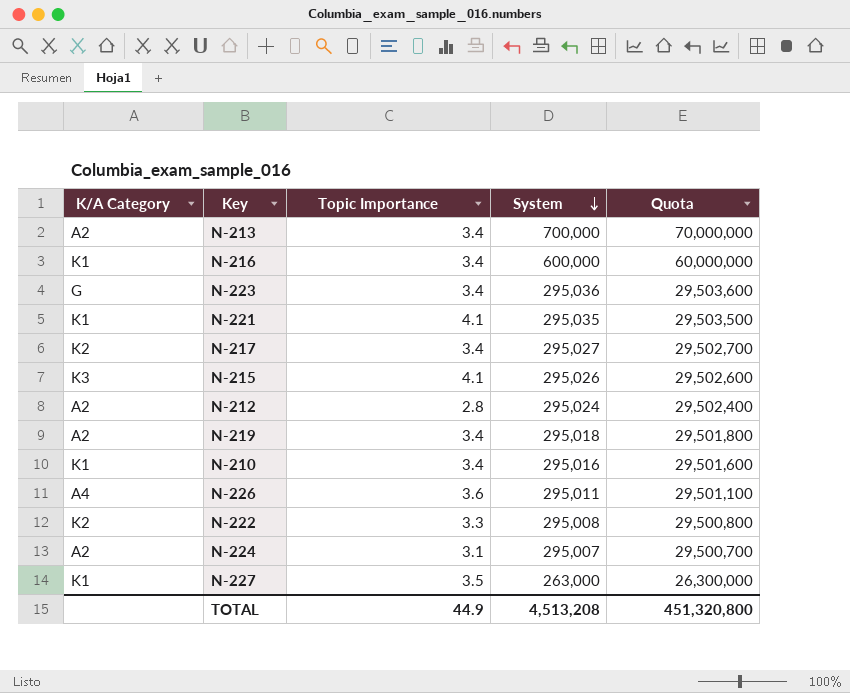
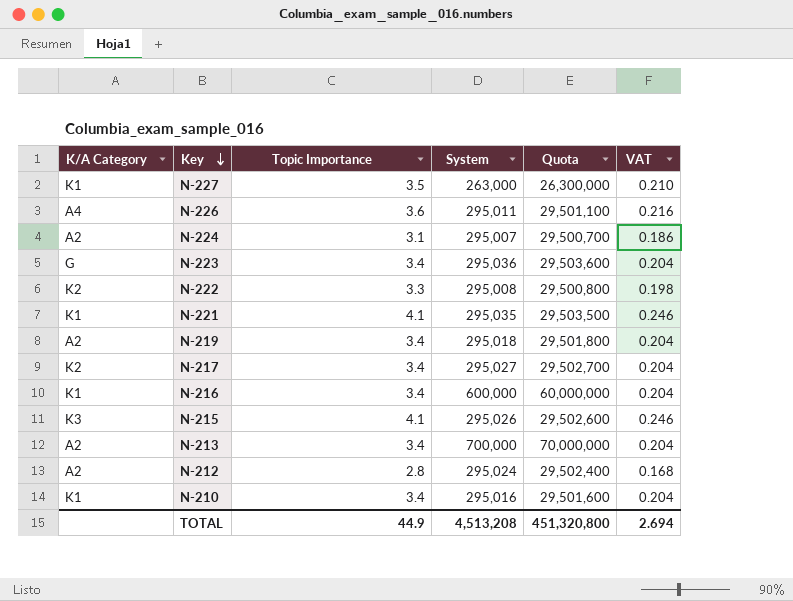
row order: System descending -> Key descending
column VAT | formula: none -> [Topic Importance] * 0.06

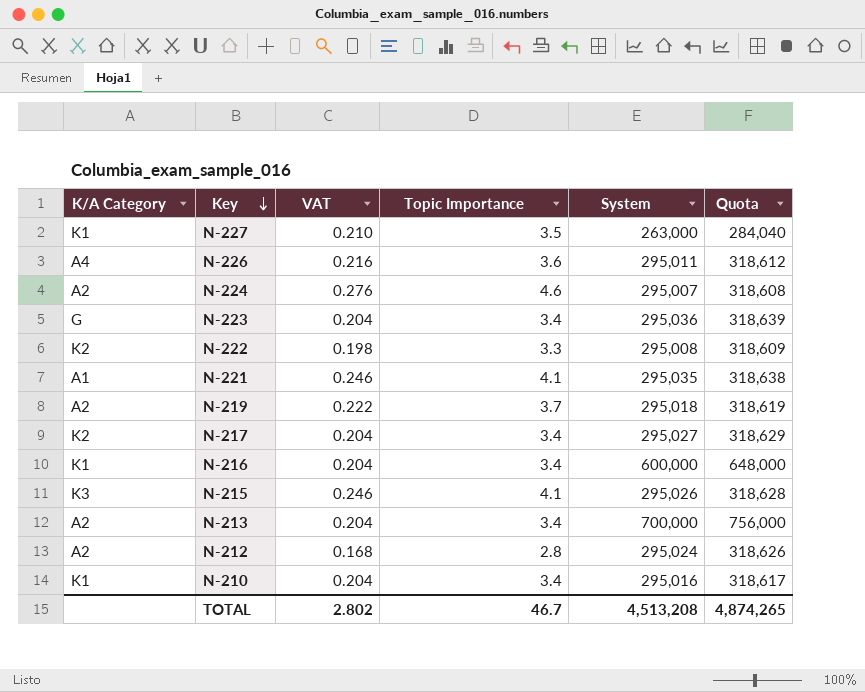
column VAT | position: 6 -> 3
column Quota | formula: [System] * 100 -> [System] * 1.08
N-224 | VAT: 0.186 -> 0.276
N-224 | Topic Importance: 3.1 -> 4.6
N-221 | K/A Category: K1 -> A1
N-219 | VAT: 0.204 -> 0.222
N-219 | Topic Importance: 3.4 -> 3.7
TOTAL | VAT: 2.694 -> 2.802
TOTAL | Topic Importance: 44.9 -> 46.7
TOTAL | Quota: 451,320,800 -> 4,874,265

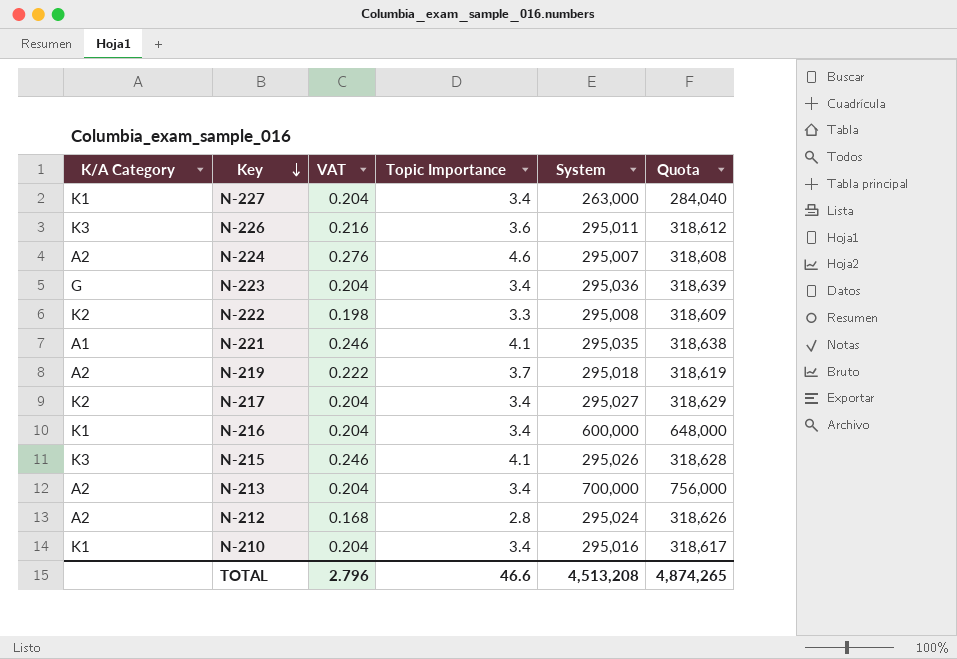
N-227 | VAT: 0.210 -> 0.204
N-227 | Topic Importance: 3.5 -> 3.4
N-226 | K/A Category: A4 -> K3
TOTAL | VAT: 2.802 -> 2.796
TOTAL | Topic Importance: 46.7 -> 46.6

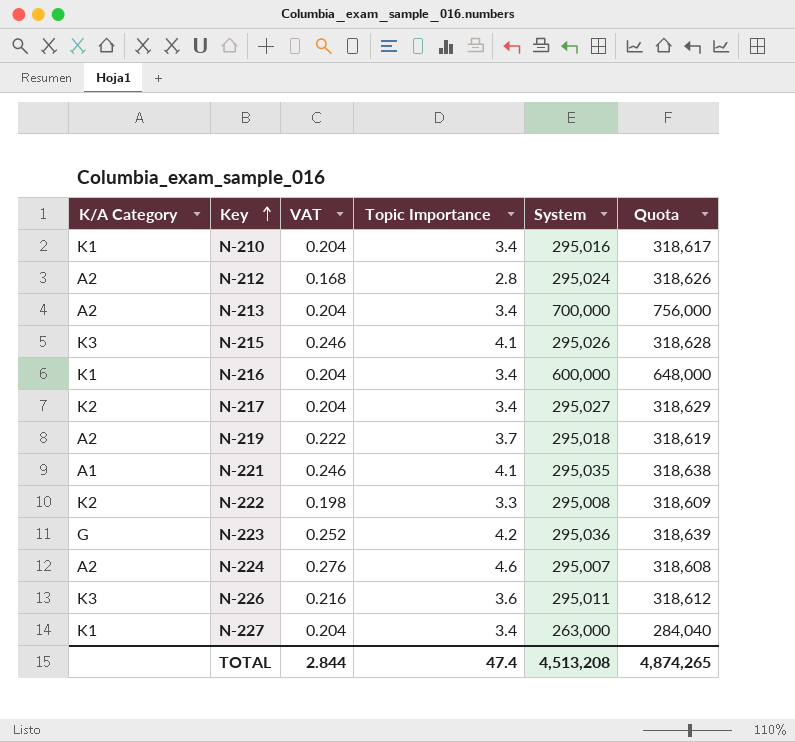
row order: Key descending -> Key ascending
N-223 | VAT: 0.204 -> 0.252
N-223 | Topic Importance: 3.4 -> 4.2
TOTAL | VAT: 2.796 -> 2.844
TOTAL | Topic Importance: 46.6 -> 47.4

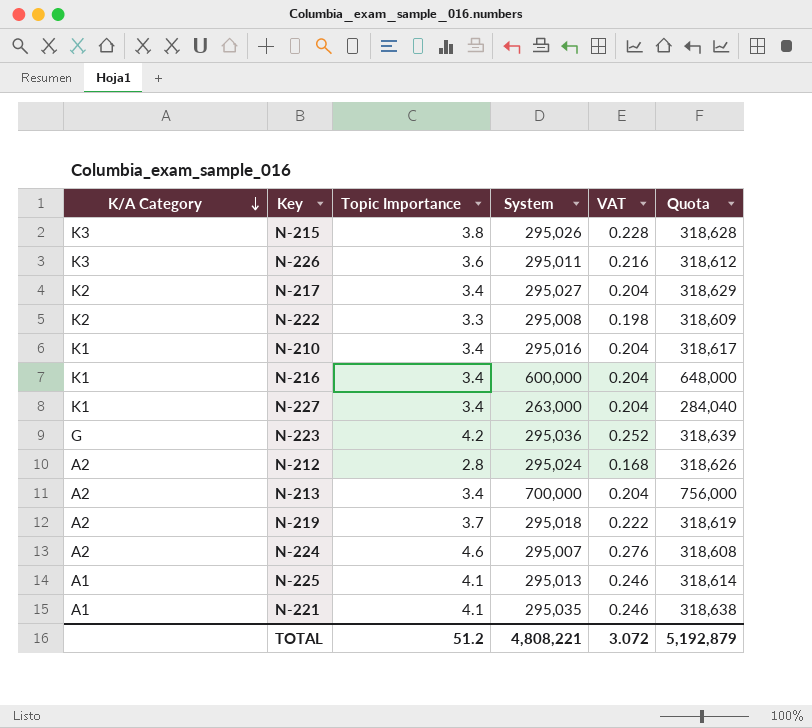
row order: Key ascending -> K/A Category descending
column VAT | position: 3 -> 5
N-215 | Topic Importance: 4.1 -> 3.8
N-215 | VAT: 0.246 -> 0.228
row N-225: none -> A1 | 4.1 | 295,013 | 0.246 | 318,614
TOTAL | Topic Importance: 47.4 -> 51.2
TOTAL | System: 4,513,208 -> 4,808,221
TOTAL | VAT: 2.844 -> 3.072
TOTAL | Quota: 4,874,265 -> 5,192,879

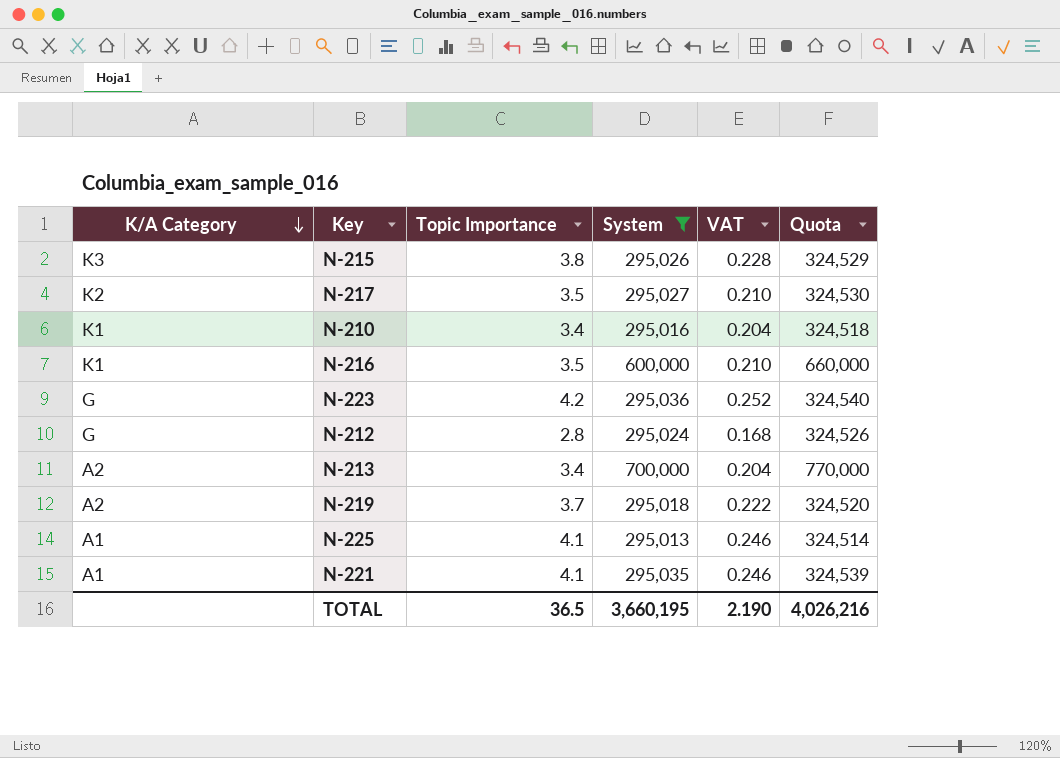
filter: none -> System >= 295,013
column Quota | formula: [System] * 1.08 -> [System] * 1.1
N-217 | Topic Importance: 3.4 -> 3.5
N-217 | VAT: 0.204 -> 0.210
N-216 | Topic Importance: 3.4 -> 3.5
N-216 | VAT: 0.204 -> 0.210
N-212 | K/A Category: A2 -> G
TOTAL | Topic Importance: 51.2 -> 36.5
TOTAL | System: 4,808,221 -> 3,660,195
TOTAL | VAT: 3.072 -> 2.190
TOTAL | Quota: 5,192,879 -> 4,026,216

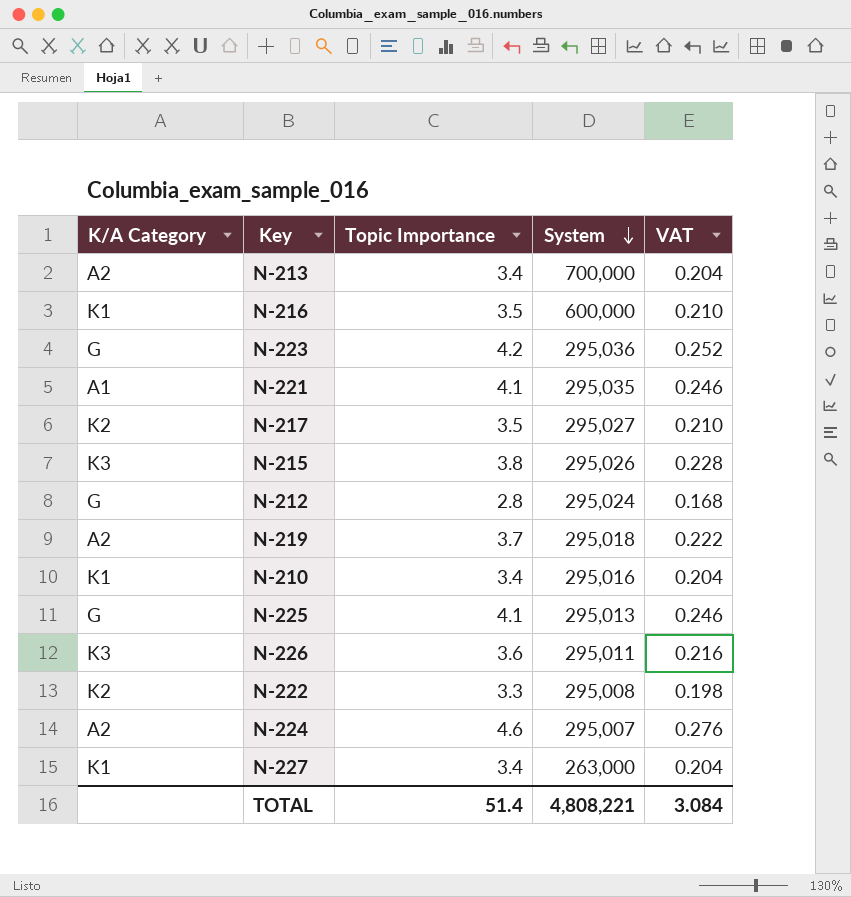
filter: System >= 295,013 -> none
row order: K/A Category descending -> System descending
column Quota | formula: [System] * 1.1 -> none
N-225 | K/A Category: A1 -> G
TOTAL | Topic Importance: 36.5 -> 51.4
TOTAL | System: 3,660,195 -> 4,808,221
TOTAL | VAT: 2.190 -> 3.084

